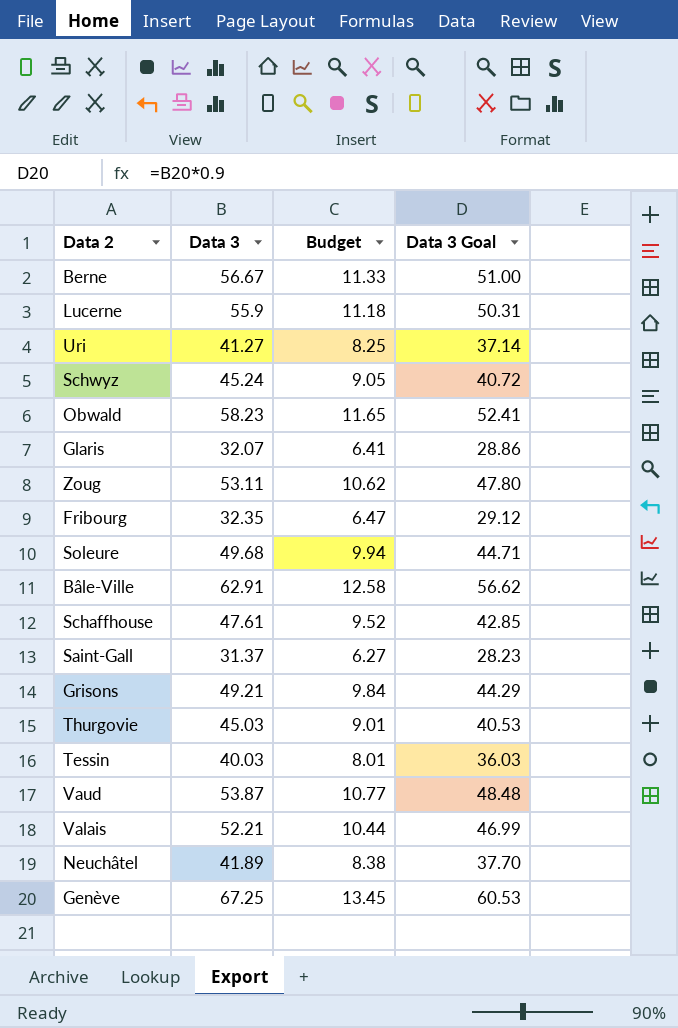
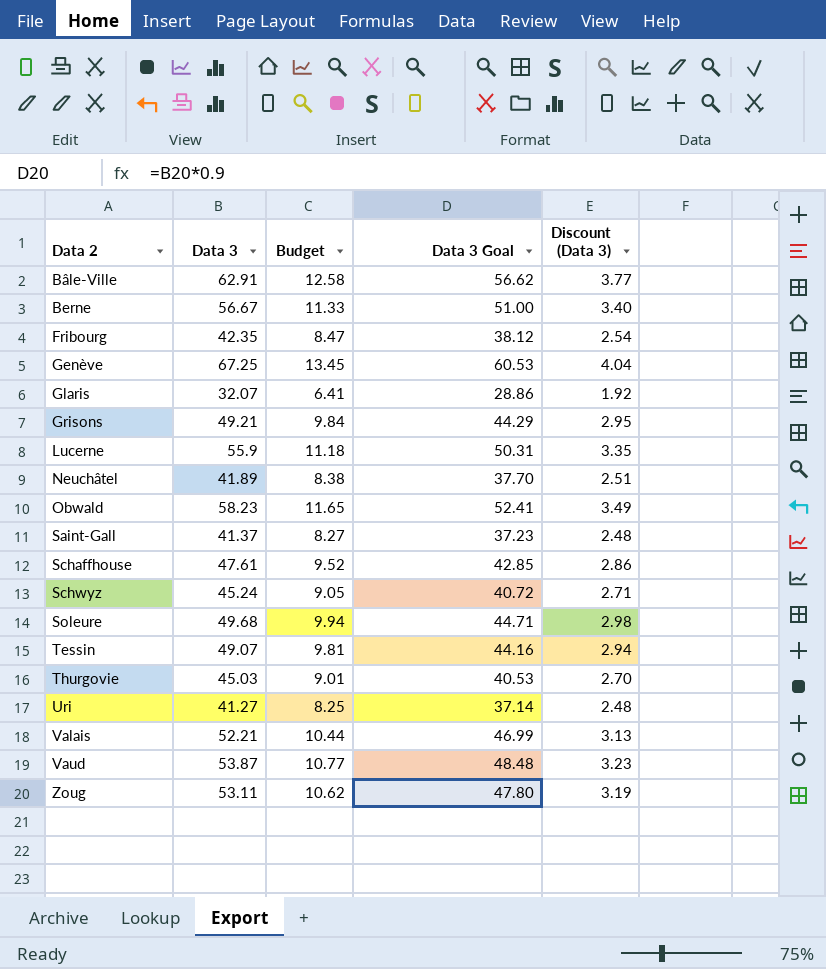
row order: none -> Data 2 ascending
column Discount (Data 3) | formula: none -> [Data 3] * 0.06
Fribourg | Data 3: 32.35 -> 42.35
Fribourg | Budget: 6.47 -> 8.47
Fribourg | Data 3 Goal: 29.12 -> 38.12
Saint-Gall | Data 3: 31.37 -> 41.37
Saint-Gall | Budget: 6.27 -> 8.27
Saint-Gall | Data 3 Goal: 28.23 -> 37.23
Tessin | Data 3: 40.03 -> 49.07
Tessin | Budget: 8.01 -> 9.81
Tessin | Data 3 Goal: 36.03 -> 44.16

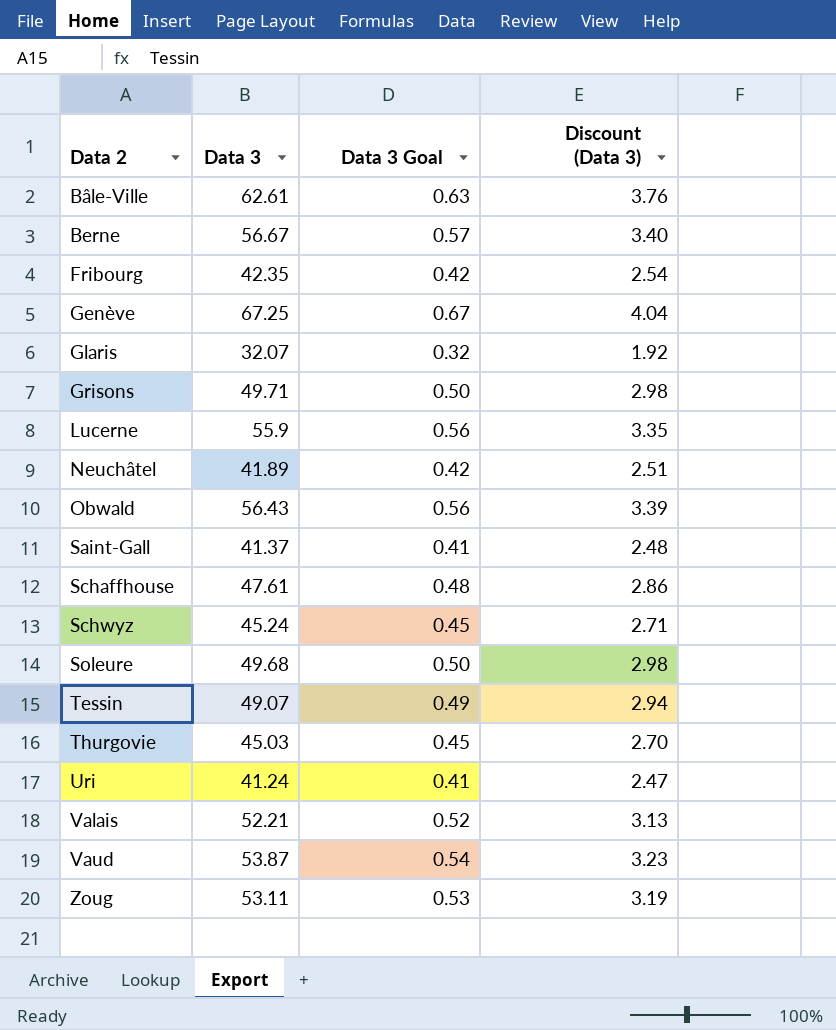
column Budget | formula: [Data 3] * 0.2 -> none
column Data 3 Goal | formula: [Data 3] * 0.9 -> [Data 3] * 0.01
Bâle-Ville | Data 3: 62.91 -> 62.61
Bâle-Ville | Discount (Data 3): 3.77 -> 3.76
Grisons | Data 3: 49.21 -> 49.71
Grisons | Discount (Data 3): 2.95 -> 2.98
Obwald | Data 3: 58.23 -> 56.43
Obwald | Discount (Data 3): 3.49 -> 3.39
Uri | Data 3: 41.27 -> 41.24
Uri | Discount (Data 3): 2.48 -> 2.47

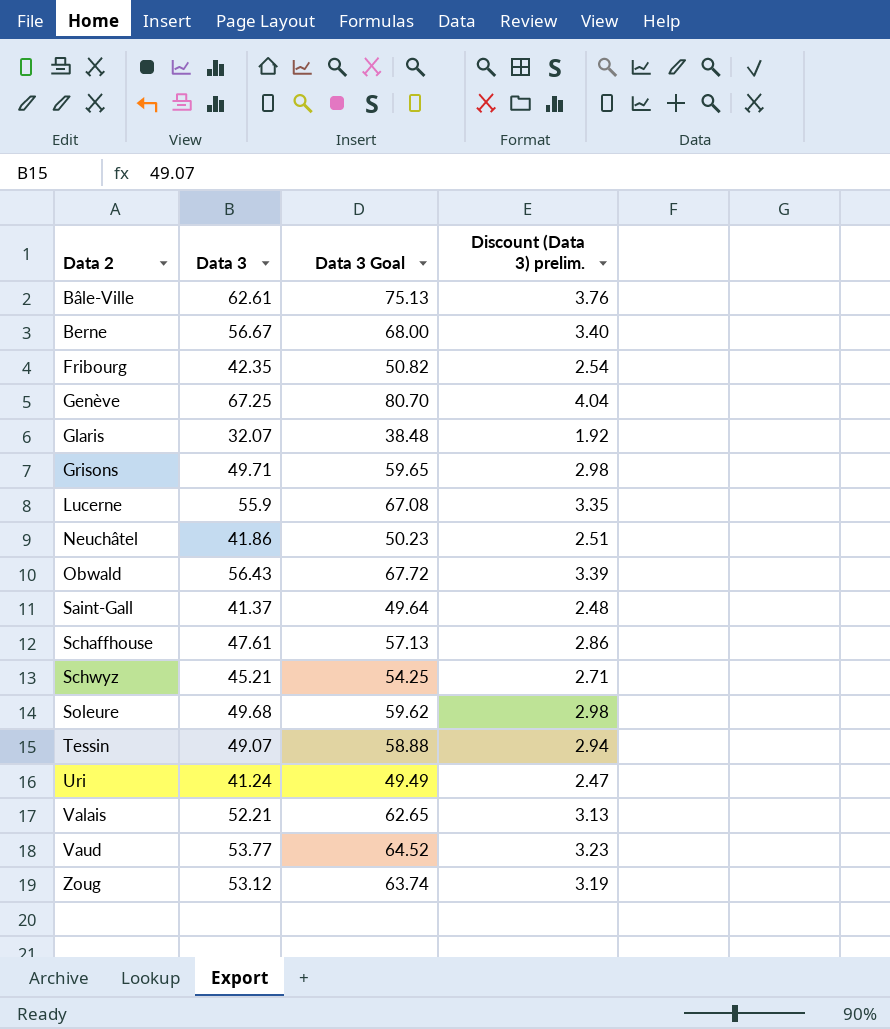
column Data 3 Goal | formula: [Data 3] * 0.01 -> [Data 3] * 1.2
column name: Discount (Data 3) -> Discount (Data 3) prelim.
row Thurgovie: 45.03 | 0.45 | 2.70 -> none
Neuchâtel | Data 3: 41.89 -> 41.86
Schwyz | Data 3: 45.24 -> 45.21
Vaud | Data 3: 53.87 -> 53.77
Zoug | Data 3: 53.11 -> 53.12

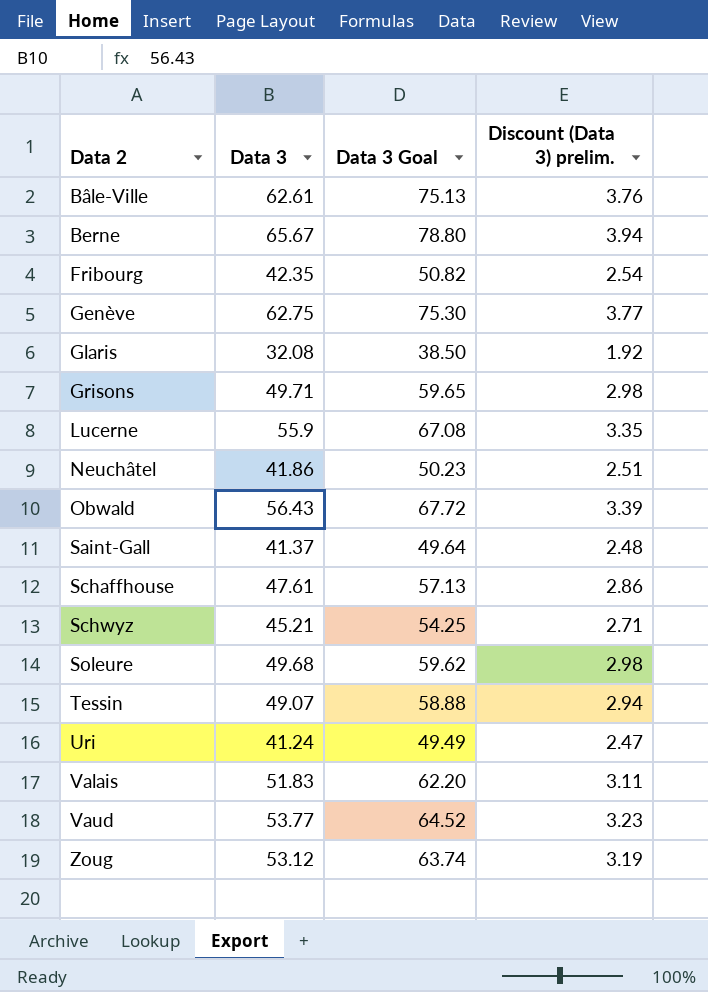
Berne | Data 3: 56.67 -> 65.67
Berne | Data 3 Goal: 68.00 -> 78.80
Berne | Discount (Data 3) prelim.: 3.40 -> 3.94
Genève | Data 3: 67.25 -> 62.75
Genève | Data 3 Goal: 80.70 -> 75.30
Genève | Discount (Data 3) prelim.: 4.04 -> 3.77
Glaris | Data 3: 32.07 -> 32.08
Glaris | Data 3 Goal: 38.48 -> 38.50
Valais | Data 3: 52.21 -> 51.83
Valais | Data 3 Goal: 62.65 -> 62.20
Valais | Discount (Data 3) prelim.: 3.13 -> 3.11

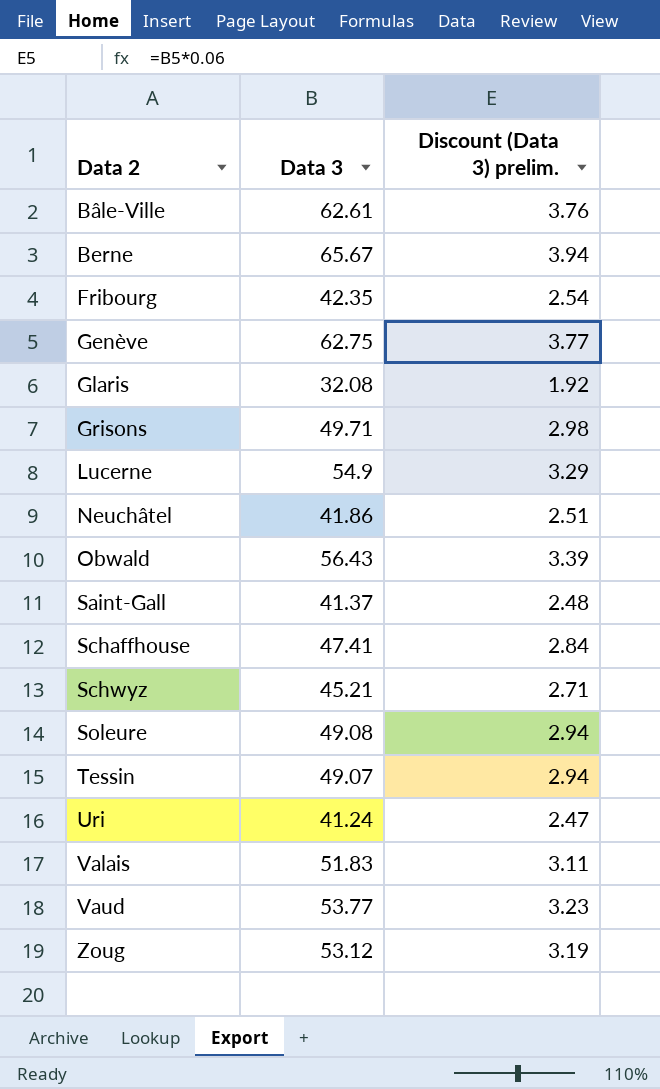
column Data 3 Goal | formula: [Data 3] * 1.2 -> none
Lucerne | Data 3: 55.9 -> 54.9
Lucerne | Discount (Data 3) prelim.: 3.35 -> 3.29
Schaffhouse | Data 3: 47.61 -> 47.41
Schaffhouse | Discount (Data 3) prelim.: 2.86 -> 2.84
Soleure | Data 3: 49.68 -> 49.08
Soleure | Discount (Data 3) prelim.: 2.98 -> 2.94

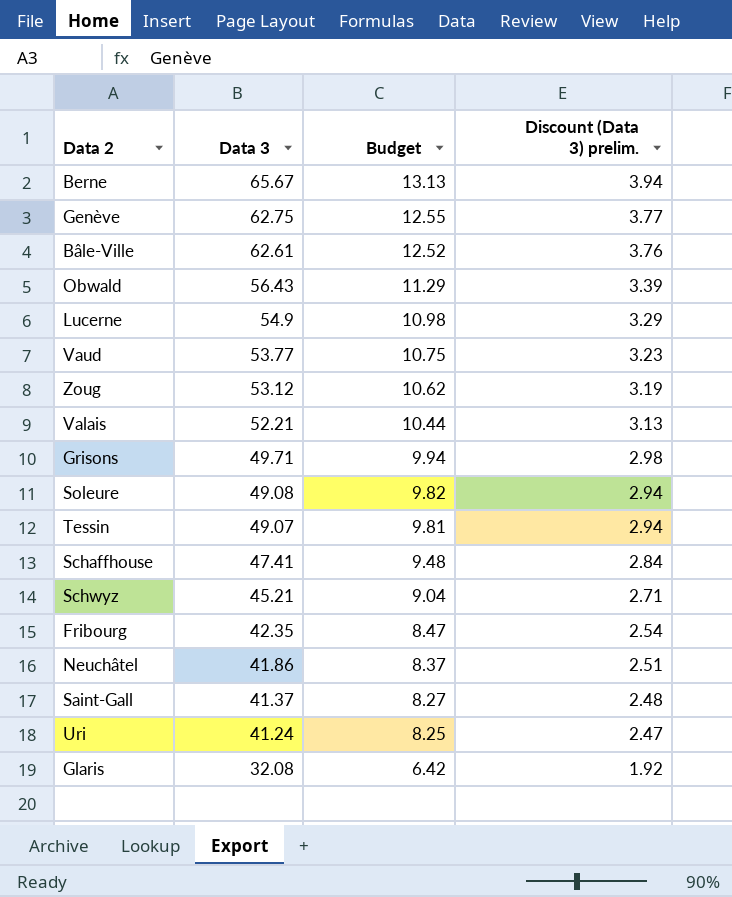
row order: Data 2 ascending -> Data 3 descending
column Budget | formula: none -> [Data 3] * 0.2
Valais | Data 3: 51.83 -> 52.21
Valais | Discount (Data 3) prelim.: 3.11 -> 3.13

